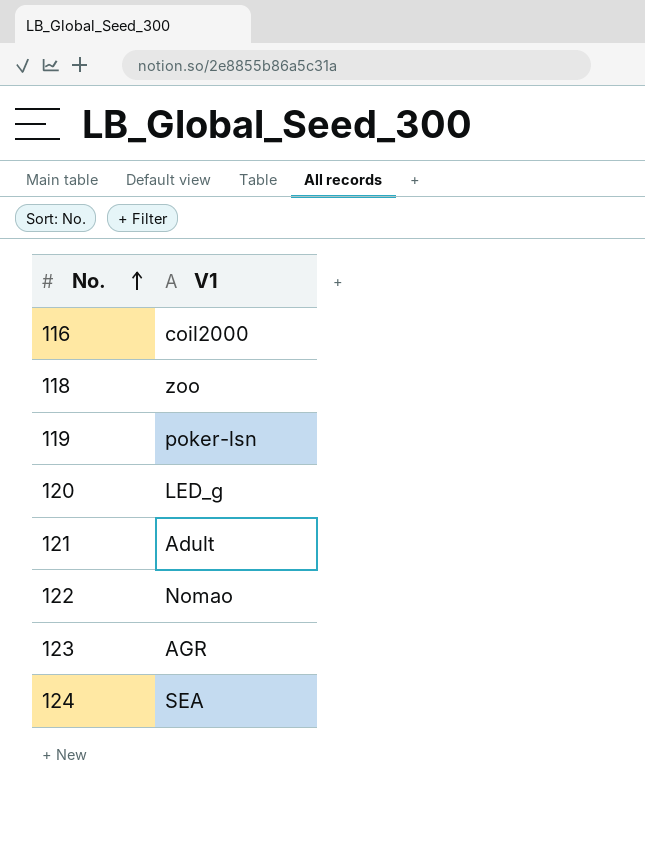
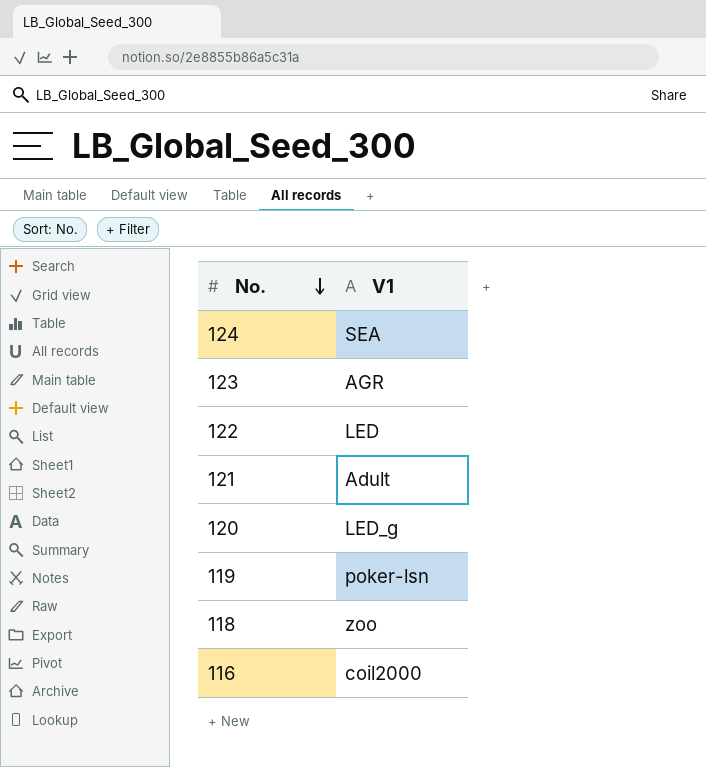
row order: No. ascending -> No. descending
122 | V1: Nomao -> LED

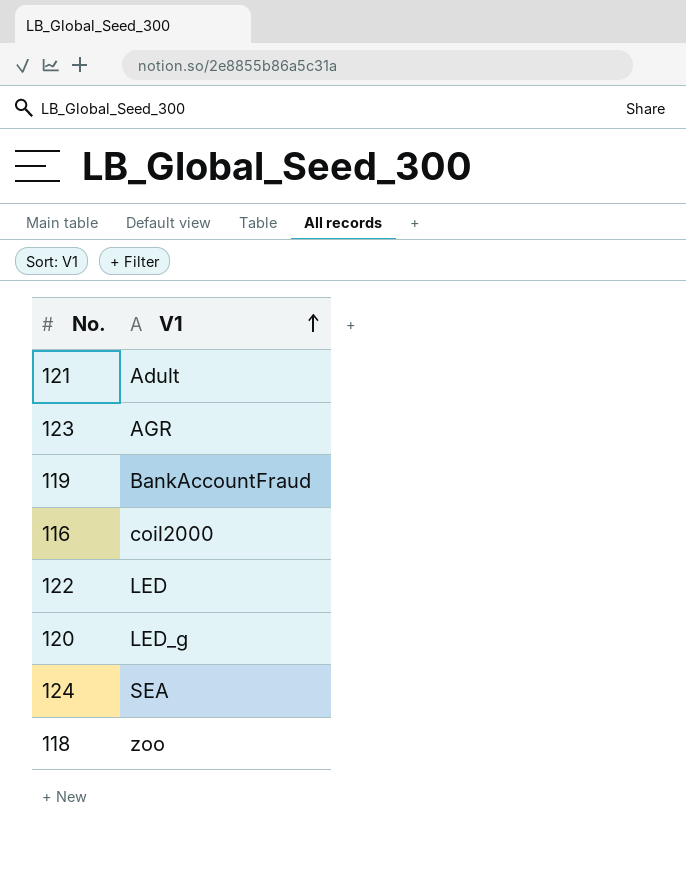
row order: No. descending -> V1 ascending
119 | V1: poker-lsn -> BankAccountFraud

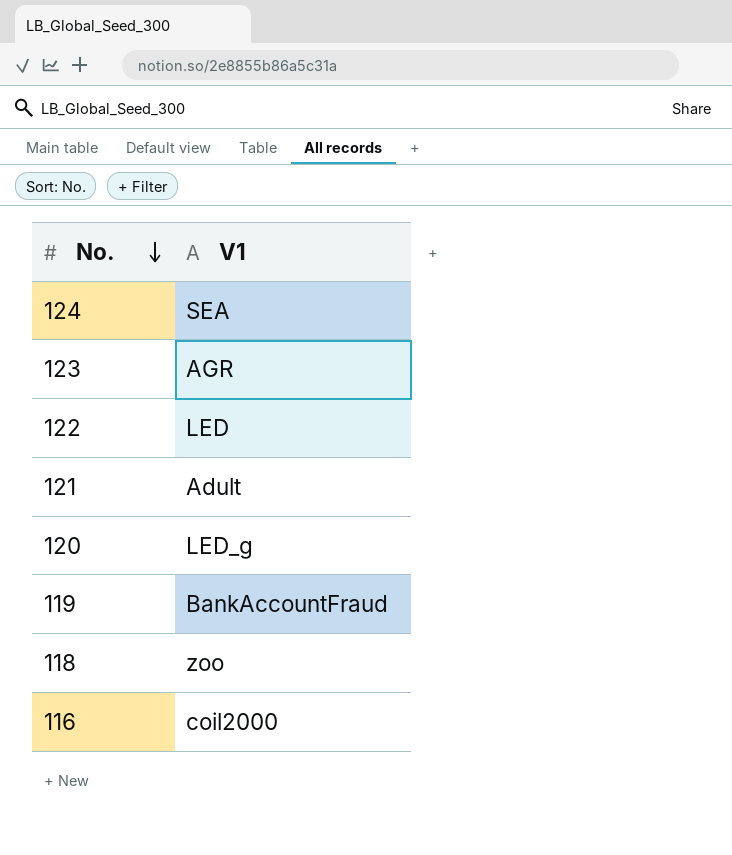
row order: V1 ascending -> No. descending

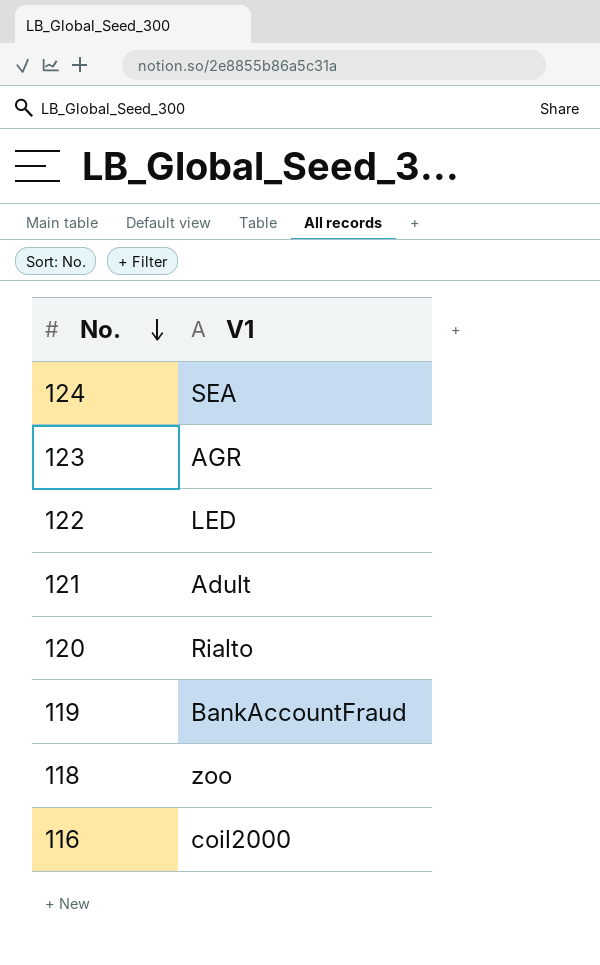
120 | V1: LED_g -> Rialto

